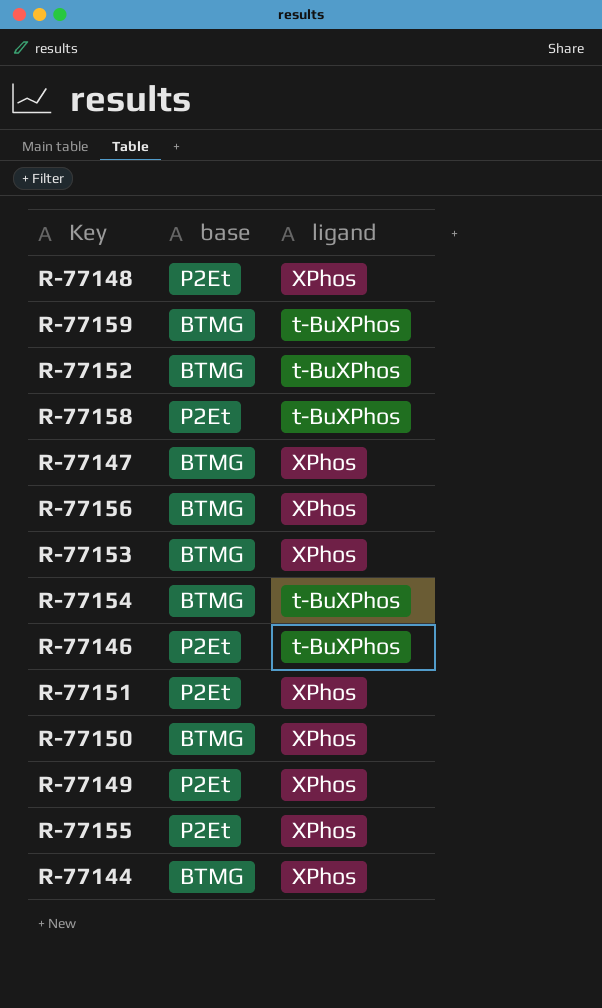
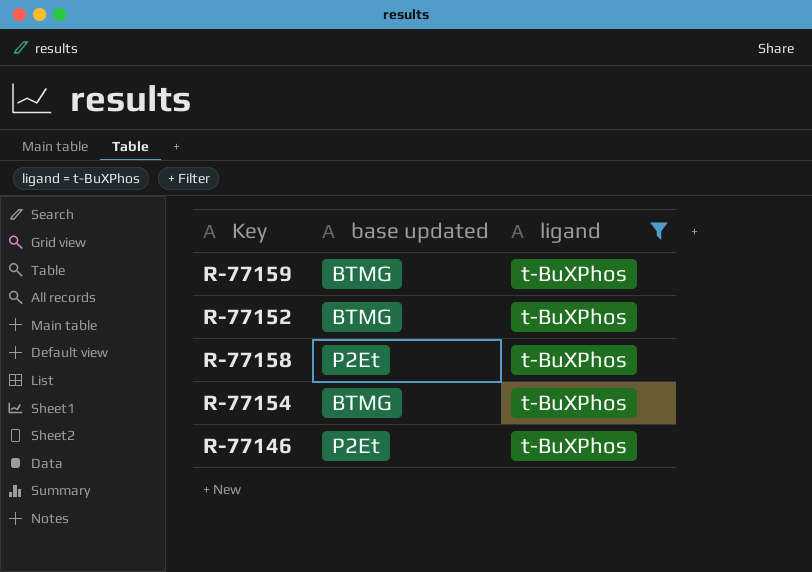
filter: none -> ligand = t-BuXPhos
column name: base -> base updated

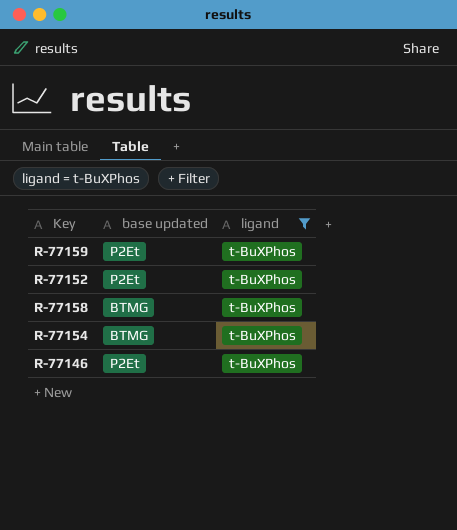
R-77159 | base updated: BTMG -> P2Et
R-77152 | base updated: BTMG -> P2Et
R-77158 | base updated: P2Et -> BTMG

